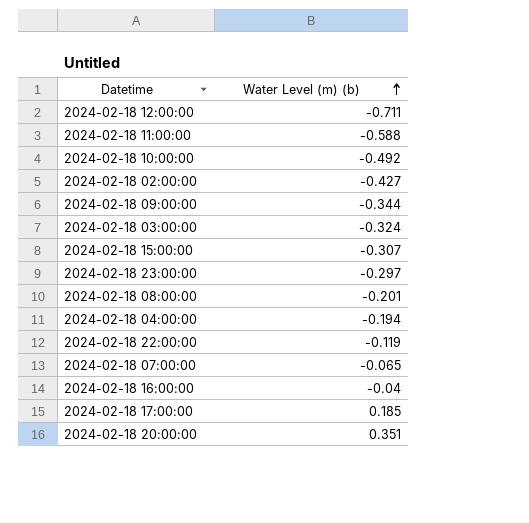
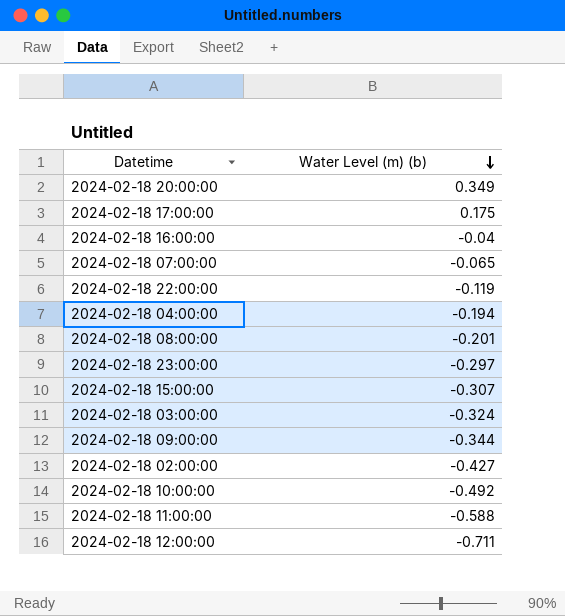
row order: Water Level (m) (b) ascending -> Water Level (m) (b) descending
2024-02-18 20:00:00 | Water Level (m) (b): 0.351 -> 0.349
2024-02-18 17:00:00 | Water Level (m) (b): 0.185 -> 0.175

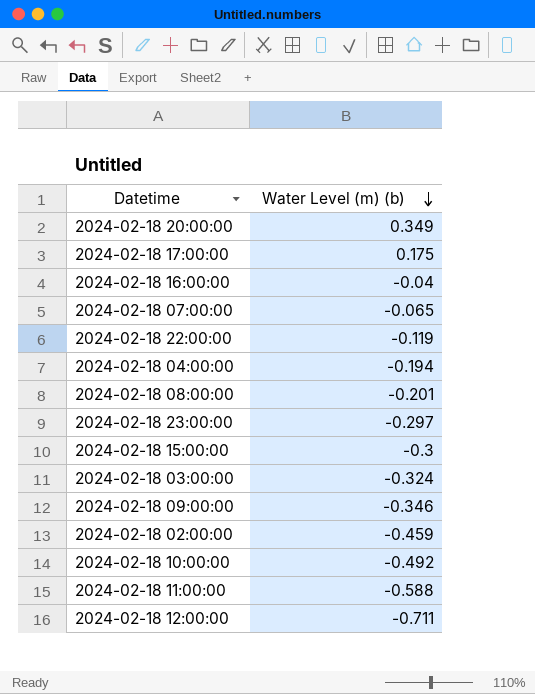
2024-02-18 15:00:00 | Water Level (m) (b): -0.307 -> -0.3
2024-02-18 09:00:00 | Water Level (m) (b): -0.344 -> -0.346
2024-02-18 02:00:00 | Water Level (m) (b): -0.427 -> -0.459

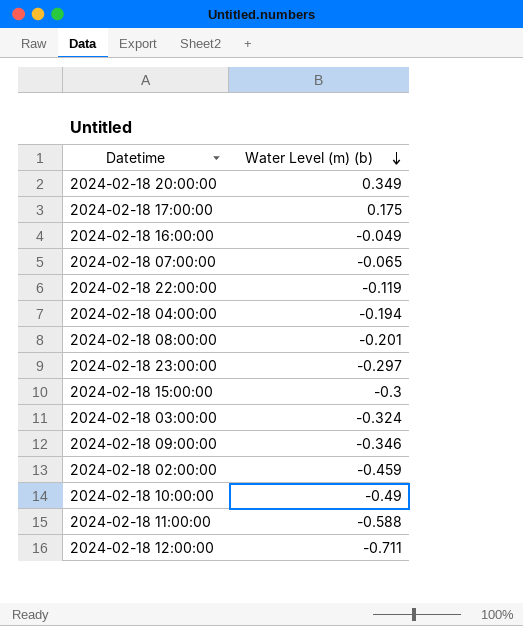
2024-02-18 16:00:00 | Water Level (m) (b): -0.04 -> -0.049
2024-02-18 10:00:00 | Water Level (m) (b): -0.492 -> -0.49

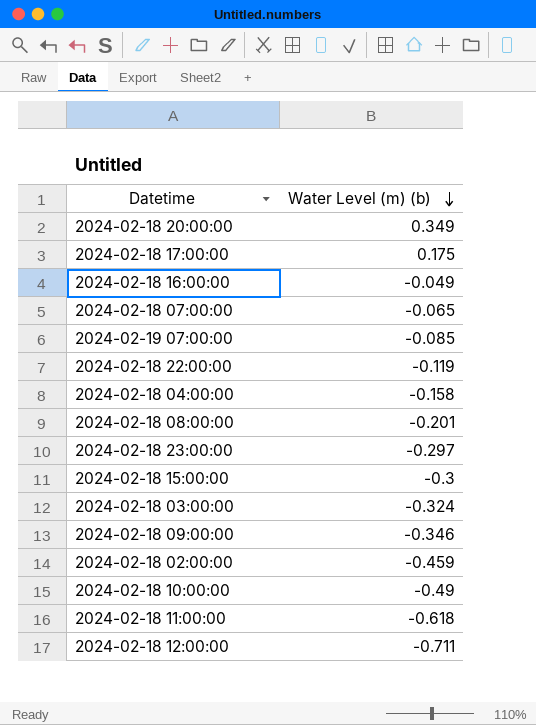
row 2024-02-19 07:00:00: none -> -0.085
2024-02-18 04:00:00 | Water Level (m) (b): -0.194 -> -0.158
2024-02-18 11:00:00 | Water Level (m) (b): -0.588 -> -0.618

